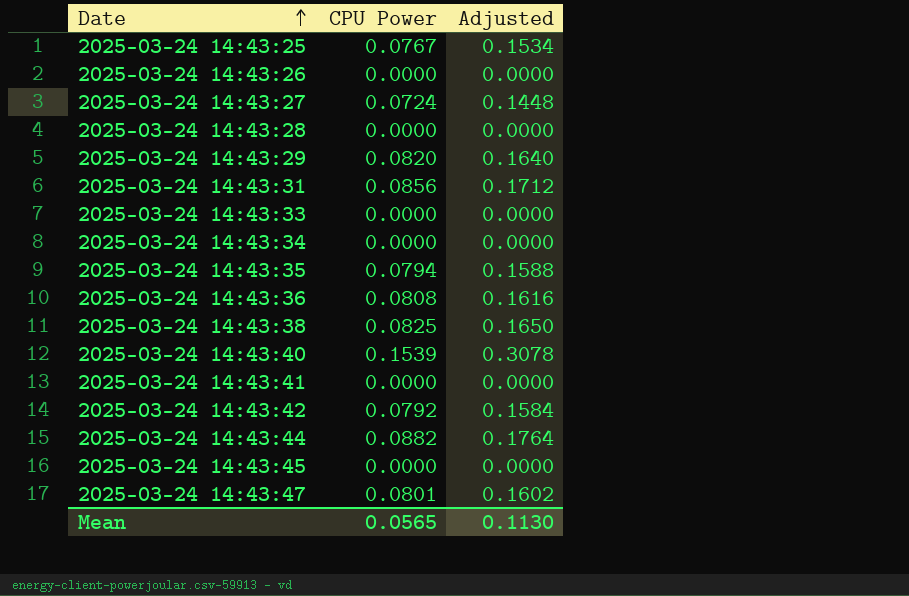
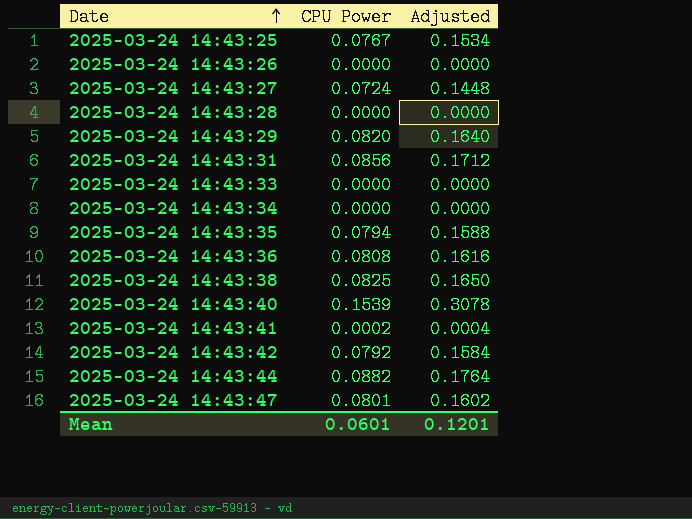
row 2025-03-24 14:43:45: 0.0000 | 0.0000 -> none
2025-03-24 14:43:41 | CPU Power: 0.0000 -> 0.0002
2025-03-24 14:43:41 | Adjusted: 0.0000 -> 0.0004
Mean | CPU Power: 0.0565 -> 0.0601
Mean | Adjusted: 0.1130 -> 0.1201

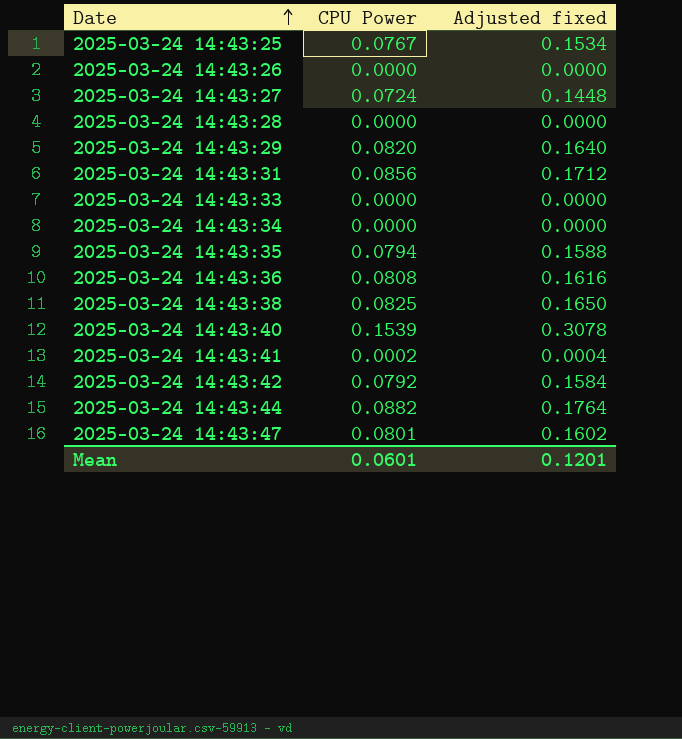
column name: Adjusted -> Adjusted fixed

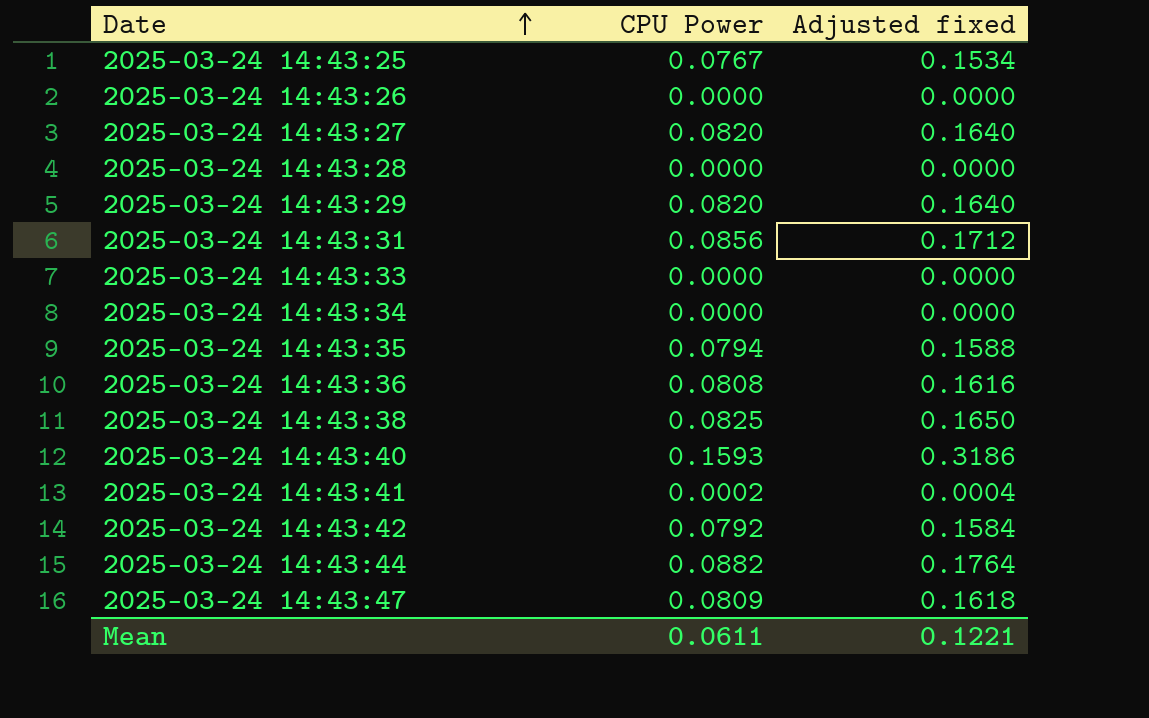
2025-03-24 14:43:27 | CPU Power: 0.0724 -> 0.0820
2025-03-24 14:43:27 | Adjusted fixed: 0.1448 -> 0.1640
2025-03-24 14:43:40 | CPU Power: 0.1539 -> 0.1593
2025-03-24 14:43:40 | Adjusted fixed: 0.3078 -> 0.3186
2025-03-24 14:43:47 | CPU Power: 0.0801 -> 0.0809
2025-03-24 14:43:47 | Adjusted fixed: 0.1602 -> 0.1618
Mean | CPU Power: 0.0601 -> 0.0611
Mean | Adjusted fixed: 0.1201 -> 0.1221

